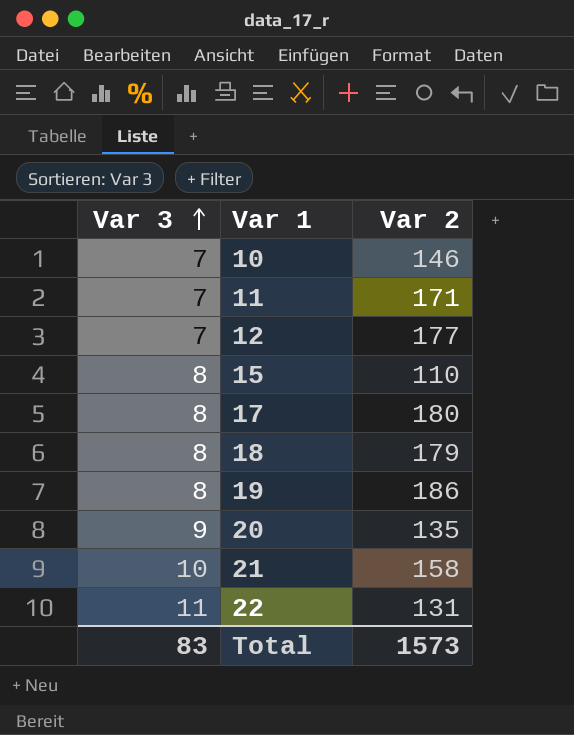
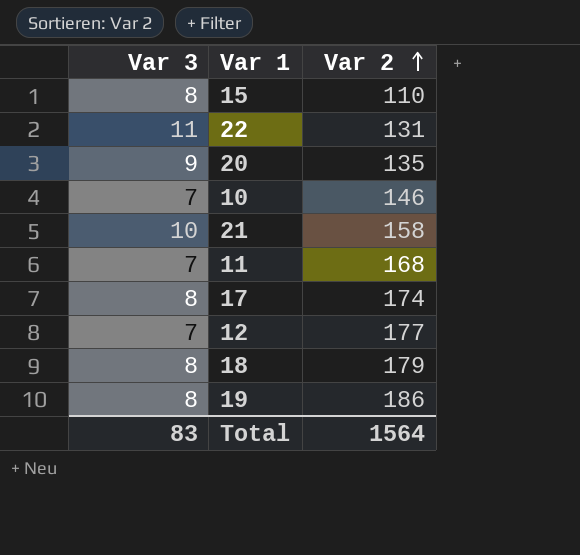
row order: Var 3 ascending -> Var 2 ascending
11 | Var 2: 171 -> 168
17 | Var 2: 180 -> 174
Total | Var 2: 1573 -> 1564

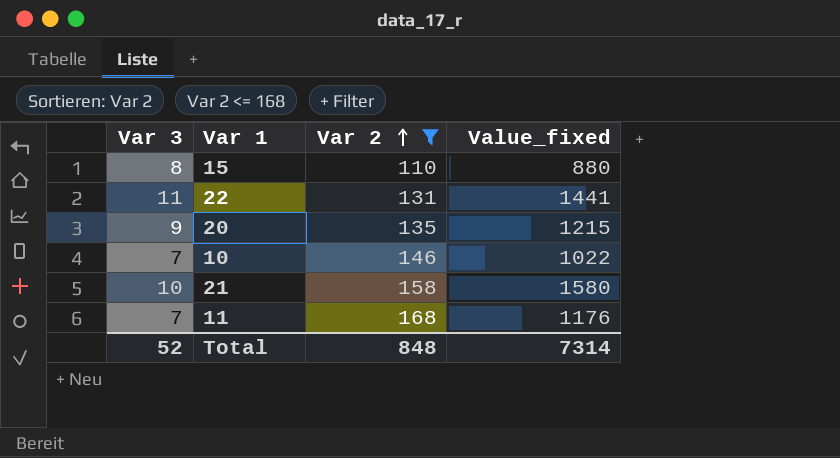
filter: none -> Var 2 <= 168
column Value_fixed | formula: none -> [Var 3] * [Var 2]
Total | Var 3: 83 -> 52
Total | Var 2: 1564 -> 848

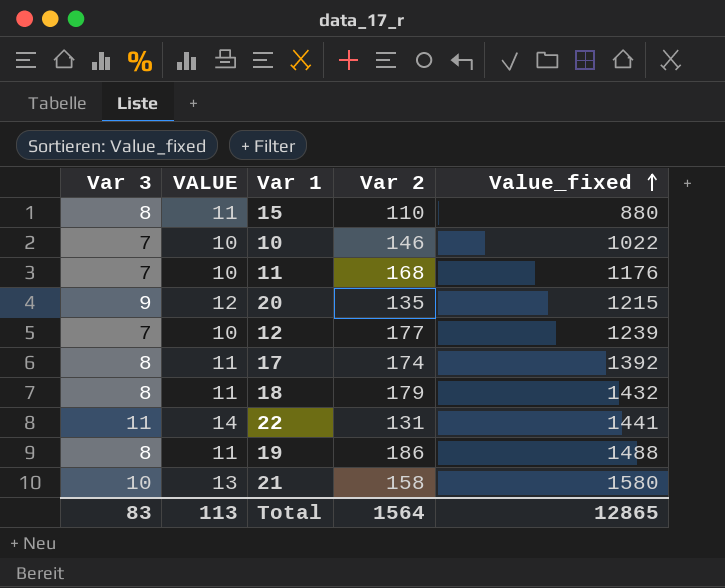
filter: Var 2 <= 168 -> none
row order: Var 2 ascending -> Value_fixed ascending
column VALUE | formula: none -> [Var 3] + 3
Total | Var 3: 52 -> 83
Total | Var 2: 848 -> 1564
Total | Value_fixed: 7314 -> 12865

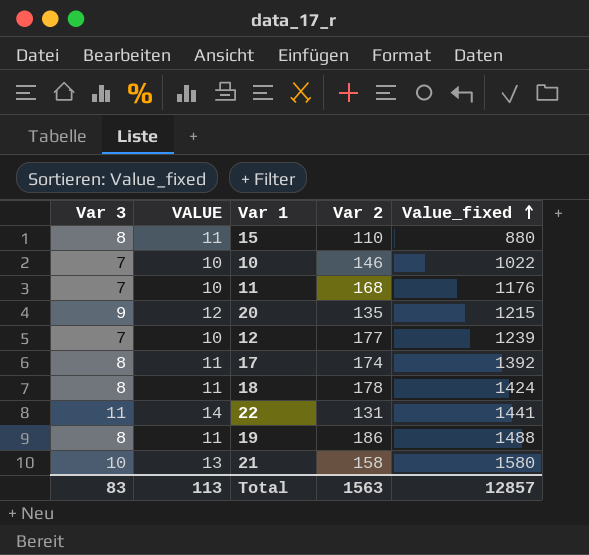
18 | Var 2: 179 -> 178
18 | Value_fixed: 1432 -> 1424
Total | Var 2: 1564 -> 1563
Total | Value_fixed: 12865 -> 12857

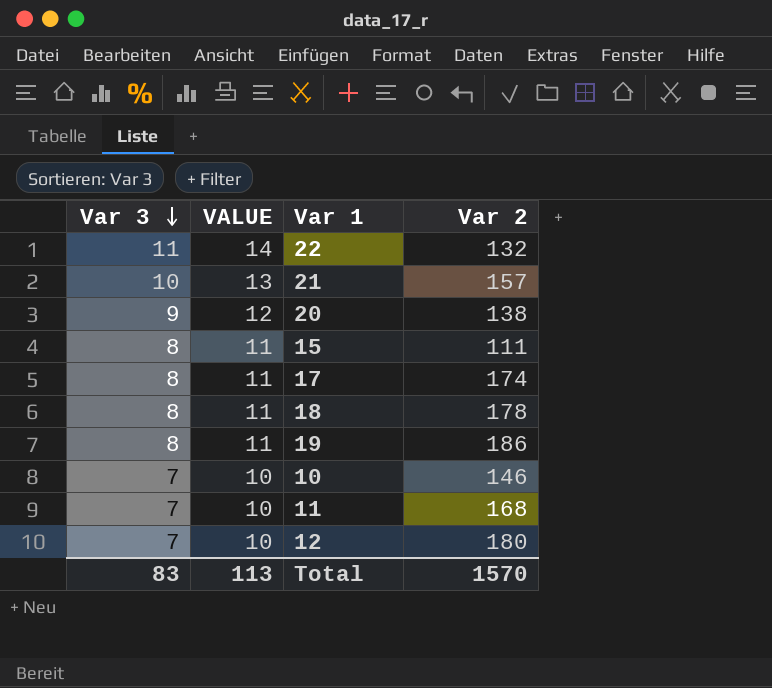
row order: Value_fixed ascending -> Var 3 descending
column Value_fixed | formula: [Var 3] * [Var 2] -> none
22 | Var 2: 131 -> 132
21 | Var 2: 158 -> 157
20 | Var 2: 135 -> 138
15 | Var 2: 110 -> 111
12 | Var 2: 177 -> 180
Total | Var 2: 1563 -> 1570

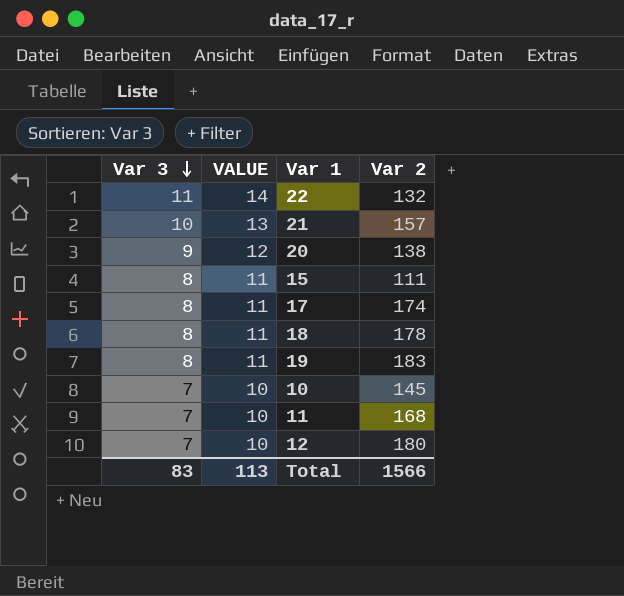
19 | Var 2: 186 -> 183
10 | Var 2: 146 -> 145
Total | Var 2: 1570 -> 1566

